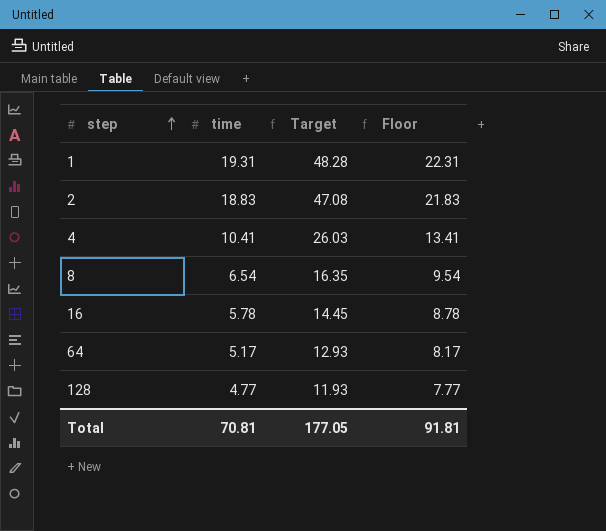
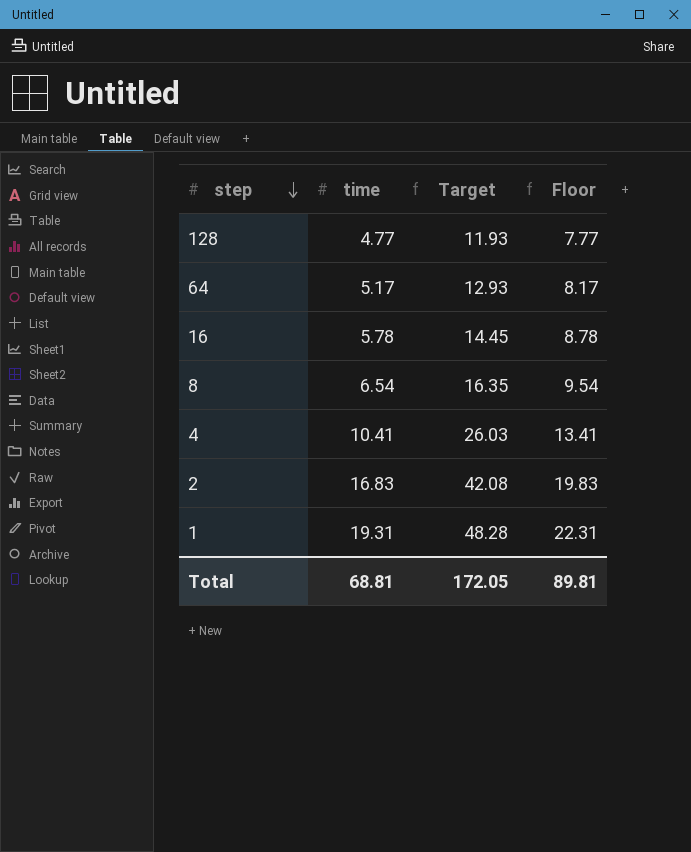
row order: step ascending -> step descending
2 | time: 18.83 -> 16.83
2 | Target: 47.08 -> 42.08
2 | Floor: 21.83 -> 19.83
Total | time: 70.81 -> 68.81
Total | Target: 177.05 -> 172.05
Total | Floor: 91.81 -> 89.81

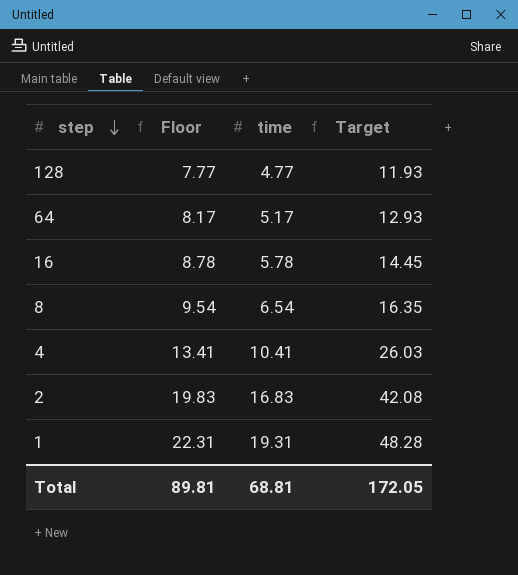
column Floor | position: 4 -> 2

